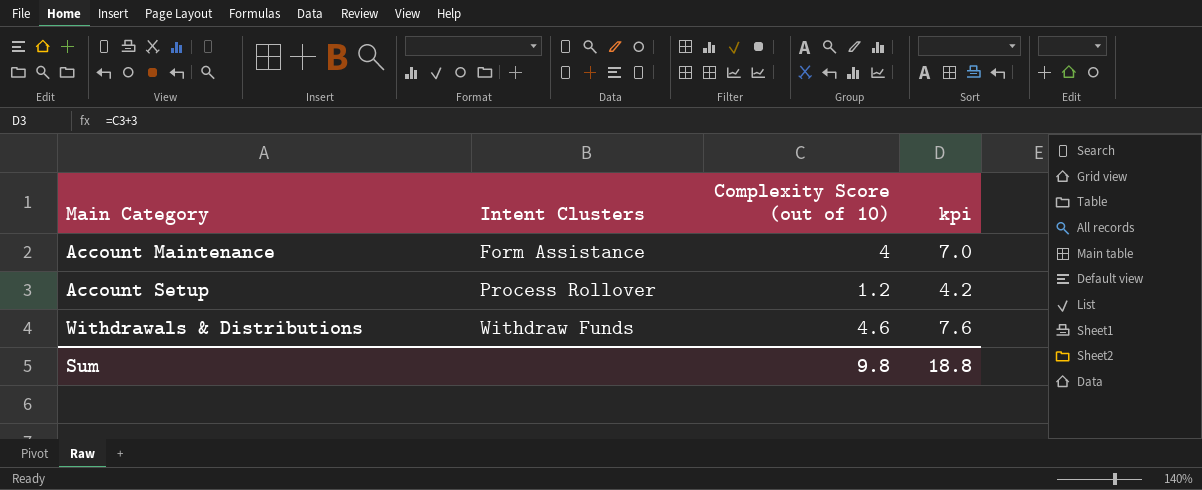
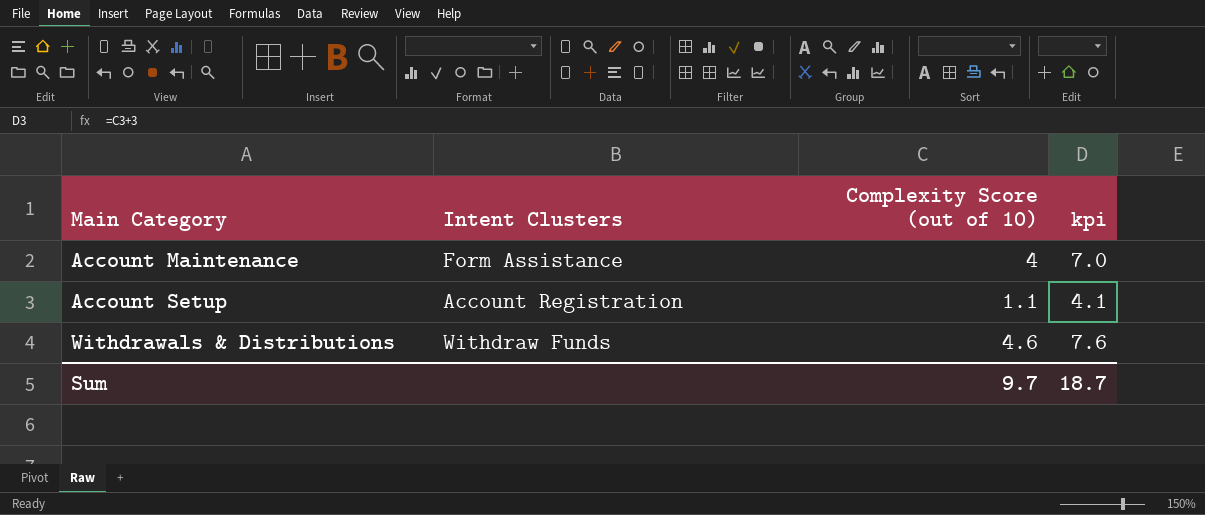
Account Setup | Intent Clusters: Process Rollover -> Account Registration
Account Setup | Complexity Score (out of 10): 1.2 -> 1.1
Account Setup | kpi: 4.2 -> 4.1
Sum | Complexity Score (out of 10): 9.8 -> 9.7
Sum | kpi: 18.8 -> 18.7

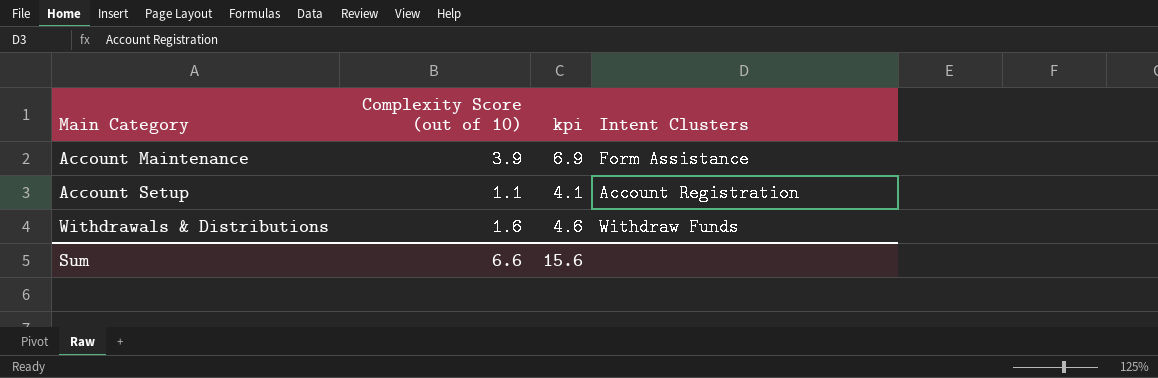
column Intent Clusters | position: 2 -> 4
Account Maintenance | Complexity Score (out of 10): 4 -> 3.9
Account Maintenance | kpi: 7.0 -> 6.9
Withdrawals & Distributions | Complexity Score (out of 10): 4.6 -> 1.6
Withdrawals & Distributions | kpi: 7.6 -> 4.6
Sum | Complexity Score (out of 10): 9.7 -> 6.6
Sum | kpi: 18.7 -> 15.6

